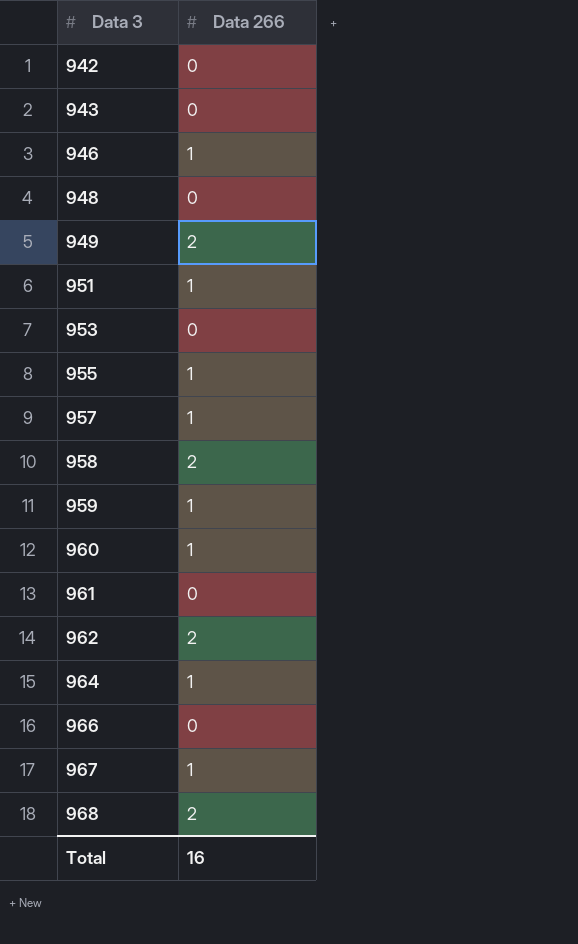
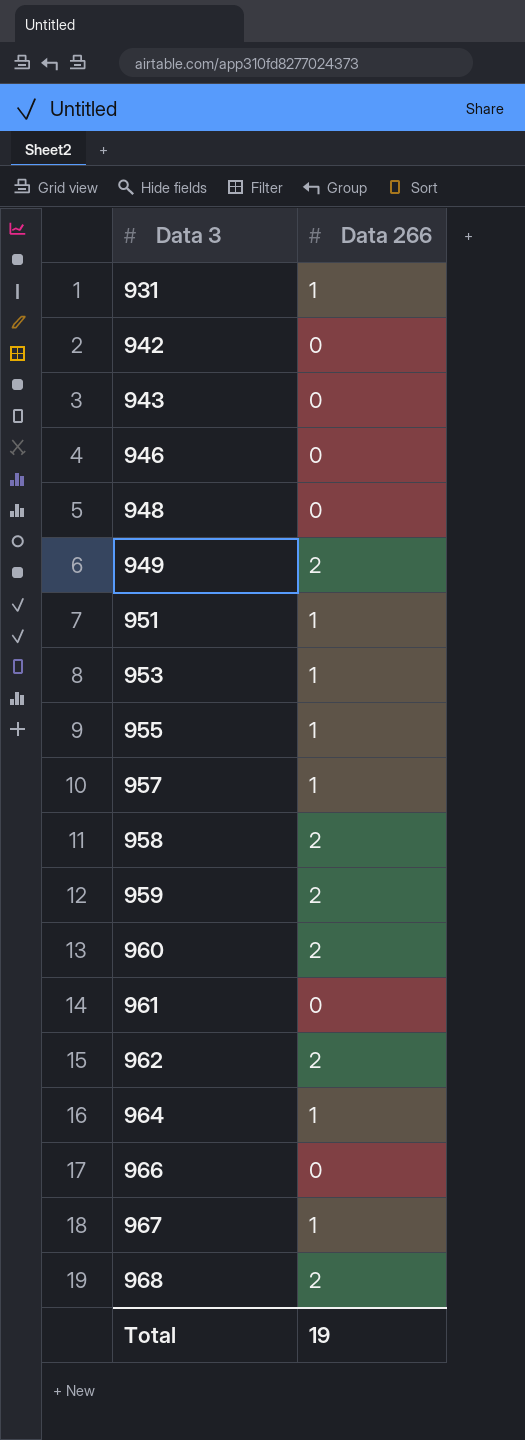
row 931: none -> 1
946 | Data 266: 1 -> 0
953 | Data 266: 0 -> 1
959 | Data 266: 1 -> 2
960 | Data 266: 1 -> 2
Total | Data 266: 16 -> 19

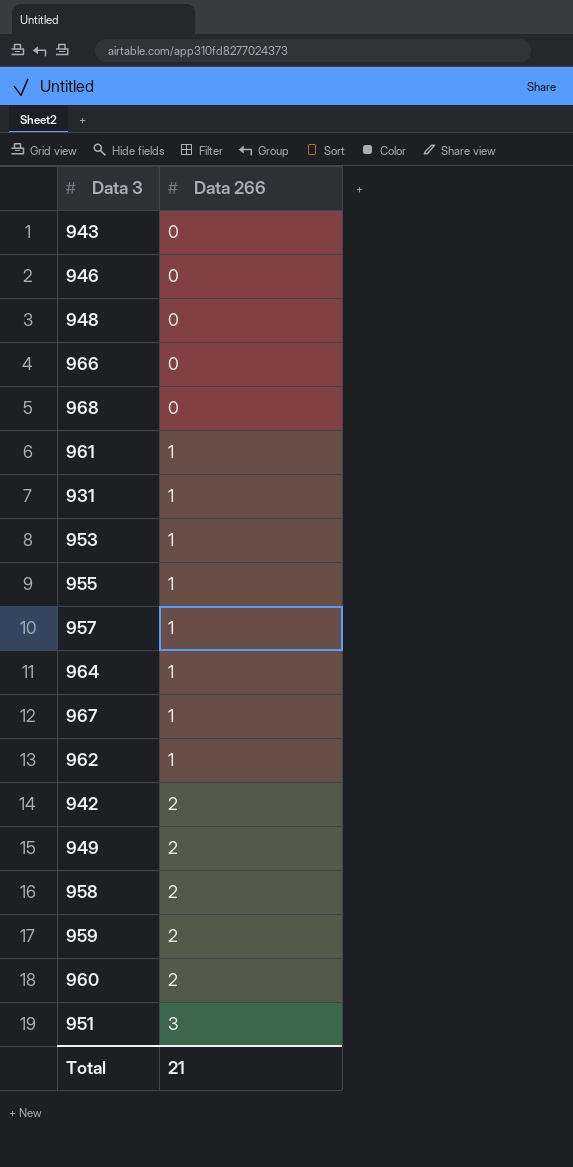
row order: Data 3 ascending -> Data 266 ascending
968 | Data 266: 2 -> 0
961 | Data 266: 0 -> 1
962 | Data 266: 2 -> 1
942 | Data 266: 0 -> 2
951 | Data 266: 1 -> 3
Total | Data 266: 19 -> 21

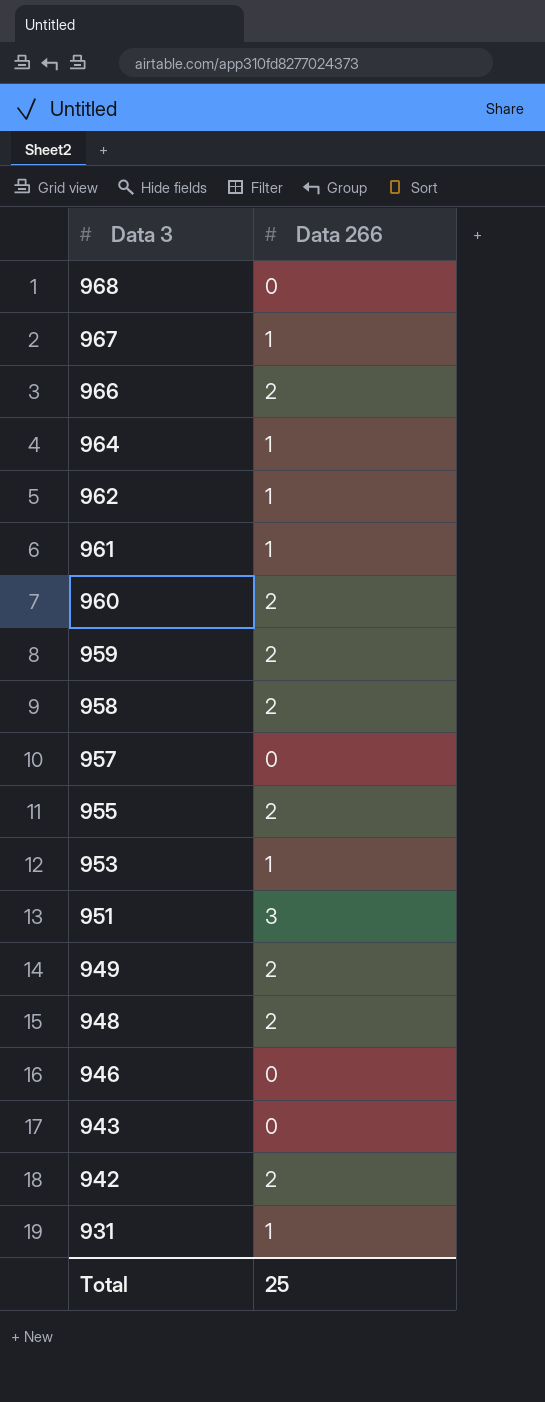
row order: Data 266 ascending -> Data 3 descending
966 | Data 266: 0 -> 2
957 | Data 266: 1 -> 0
955 | Data 266: 1 -> 2
948 | Data 266: 0 -> 2
Total | Data 266: 21 -> 25

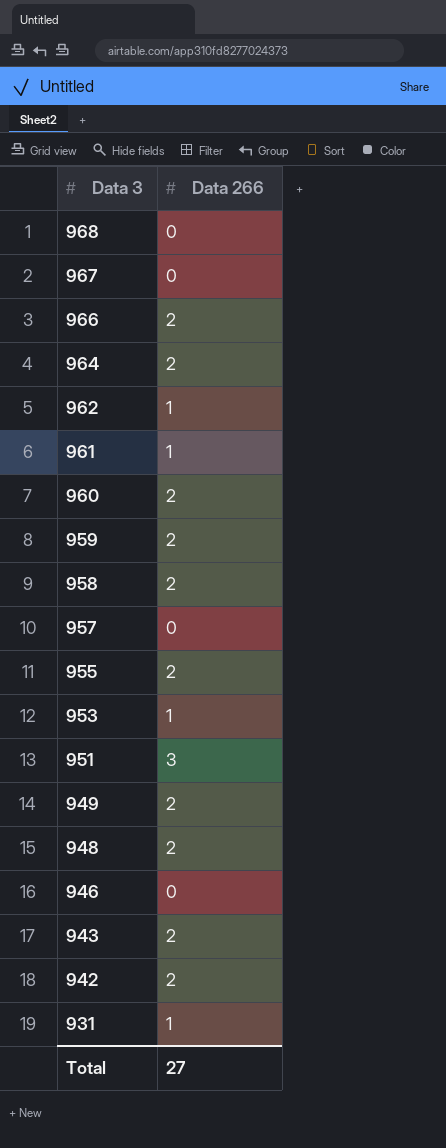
967 | Data 266: 1 -> 0
964 | Data 266: 1 -> 2
943 | Data 266: 0 -> 2
Total | Data 266: 25 -> 27

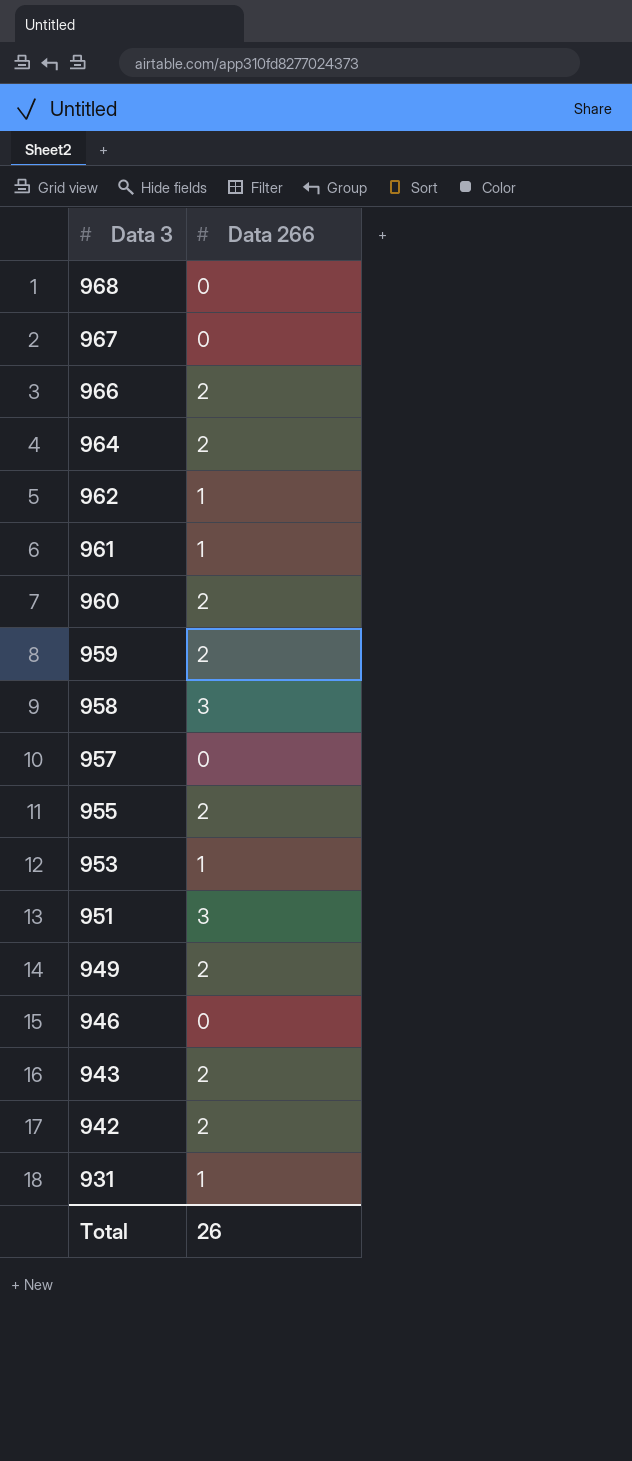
row 948: 2 -> none
958 | Data 266: 2 -> 3
Total | Data 266: 27 -> 26

